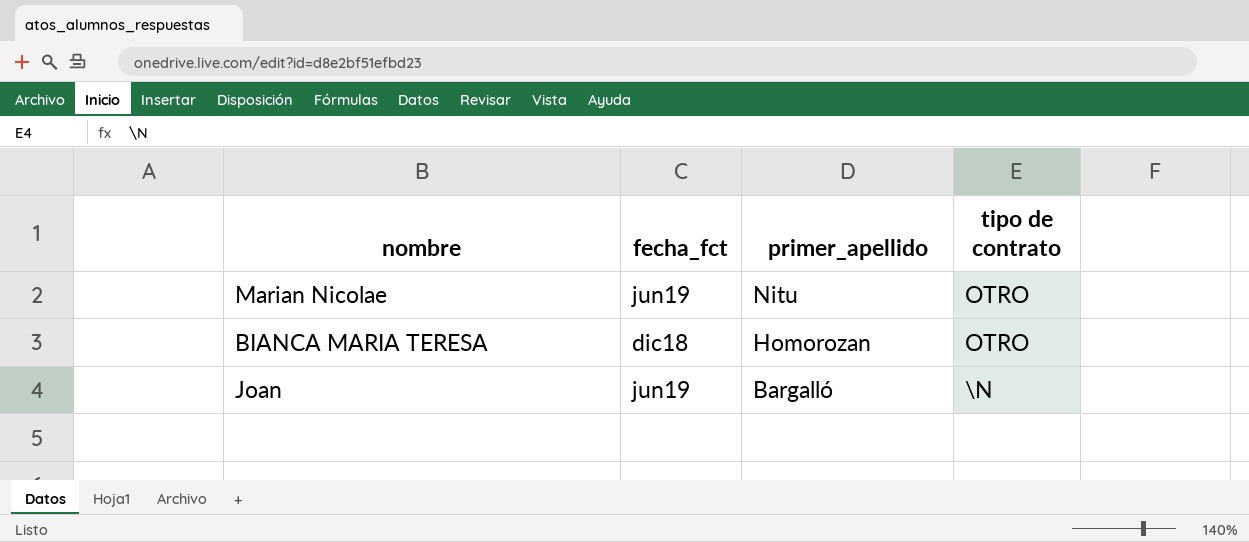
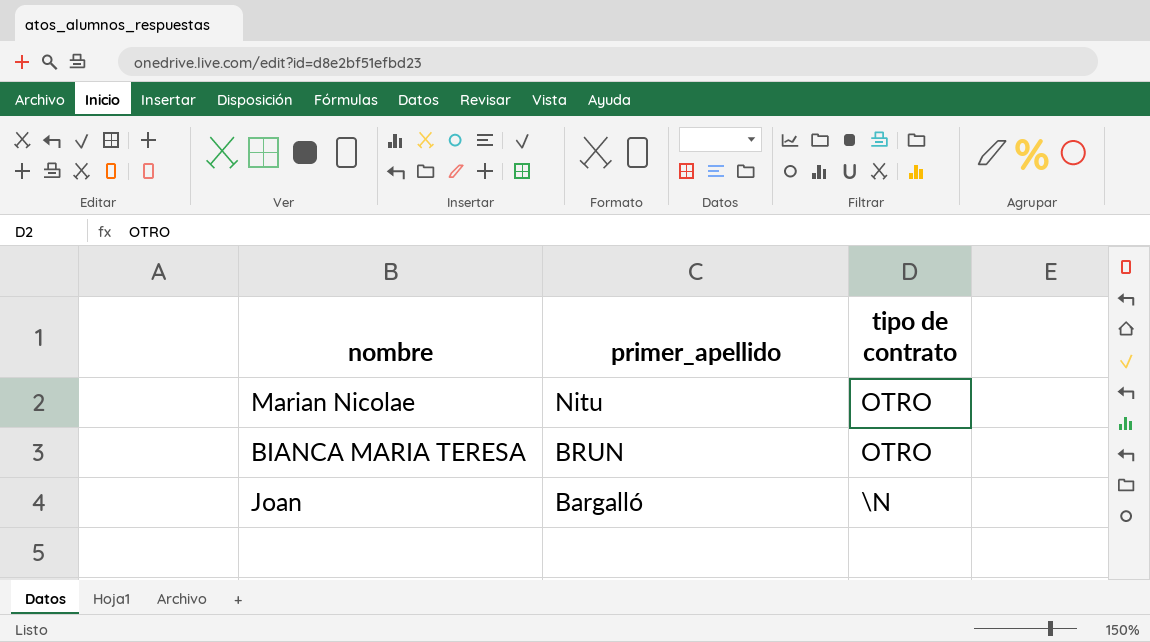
column fecha_fct | position: 2 -> none
BIANCA MARIA TERESA | primer_apellido: Homorozan -> BRUN

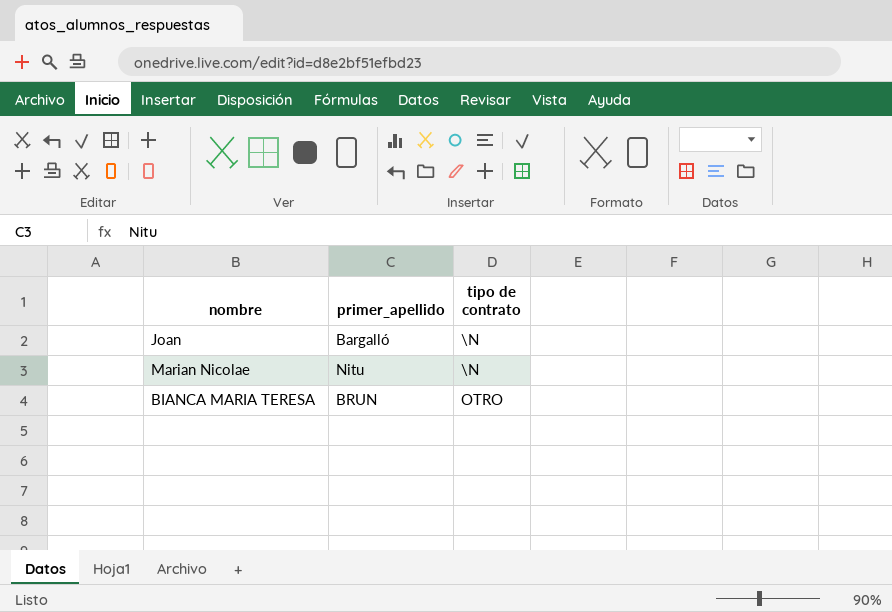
row order: primer_apellido descending -> tipo de contrato ascending
Marian Nicolae | tipo de contrato: OTRO -> \N

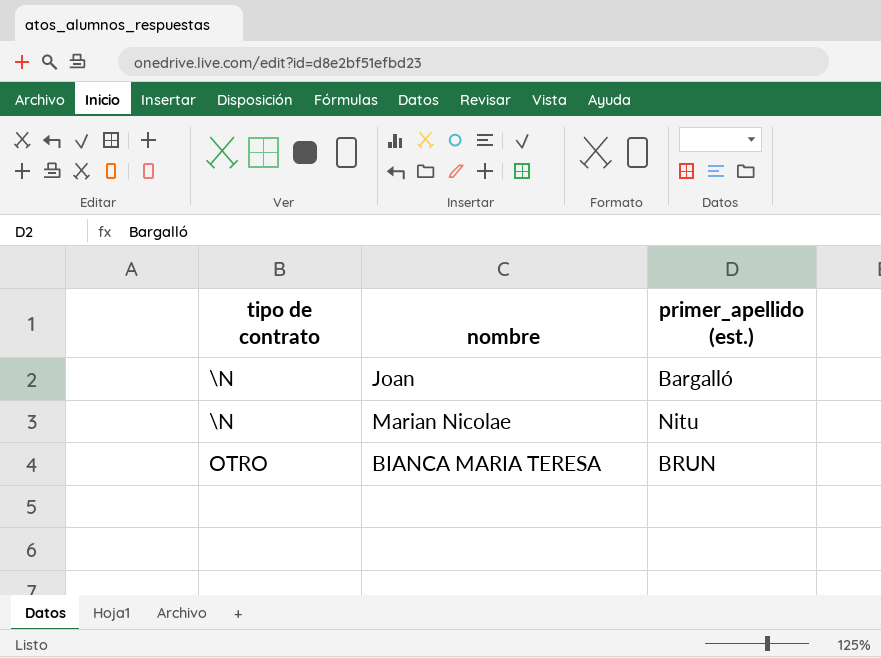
column tipo de contrato | position: 3 -> 1
column name: primer_apellido -> primer_apellido (est.)

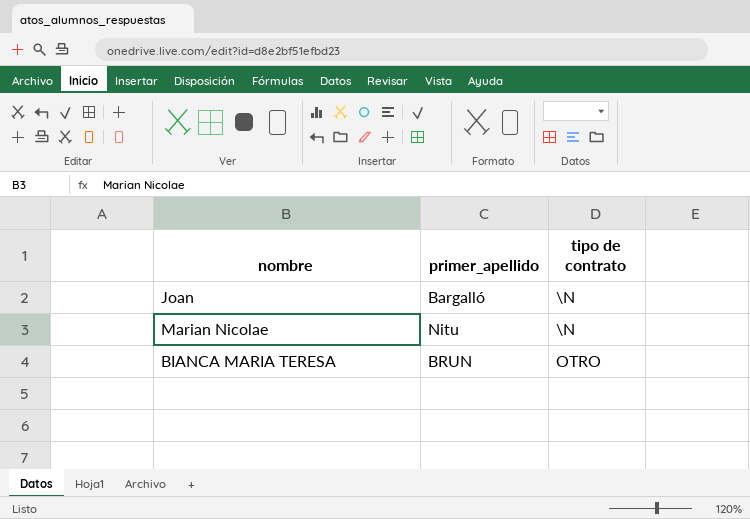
column name: primer_apellido (est.) -> primer_apellido
column tipo de contrato | position: 1 -> 3

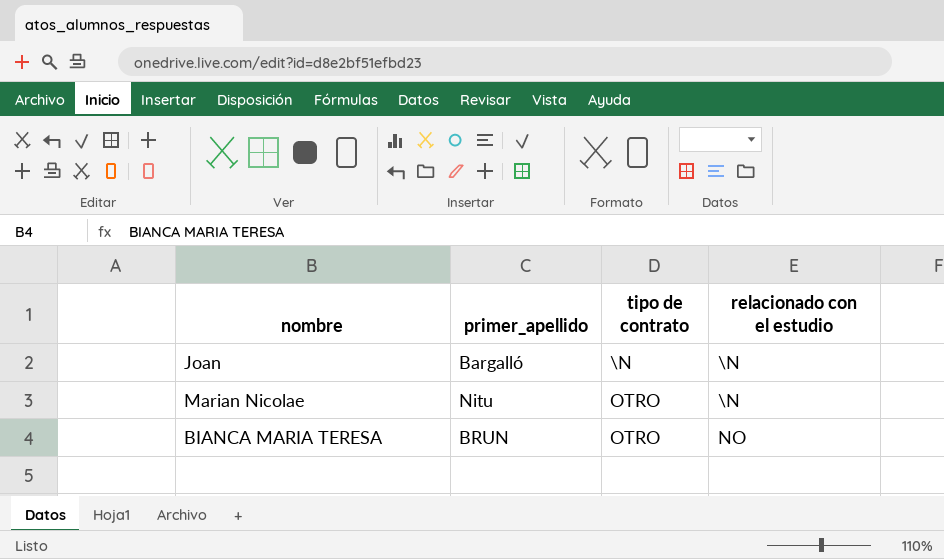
column relacionado con el estudio | position: none -> 4
Marian Nicolae | tipo de contrato: \N -> OTRO

